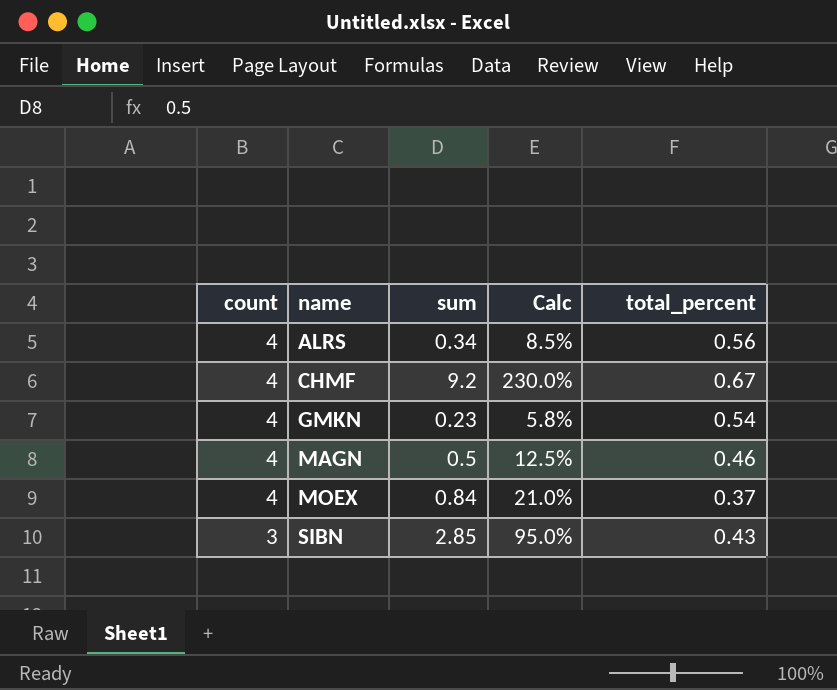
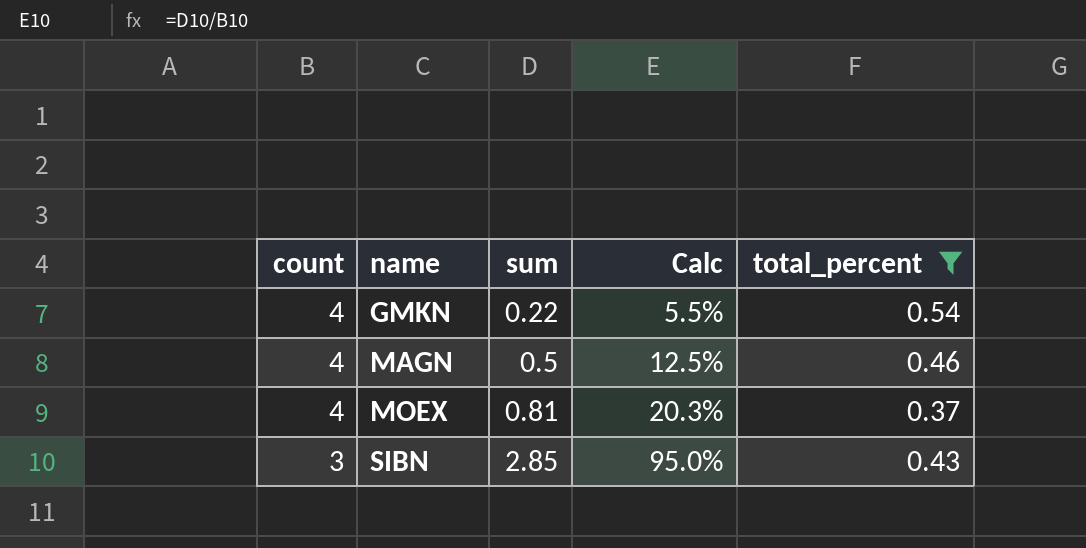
filter: none -> total_percent <= 0.54
GMKN | sum: 0.23 -> 0.22
GMKN | Calc: 5.8% -> 5.5%
MOEX | sum: 0.84 -> 0.81
MOEX | Calc: 21.0% -> 20.3%

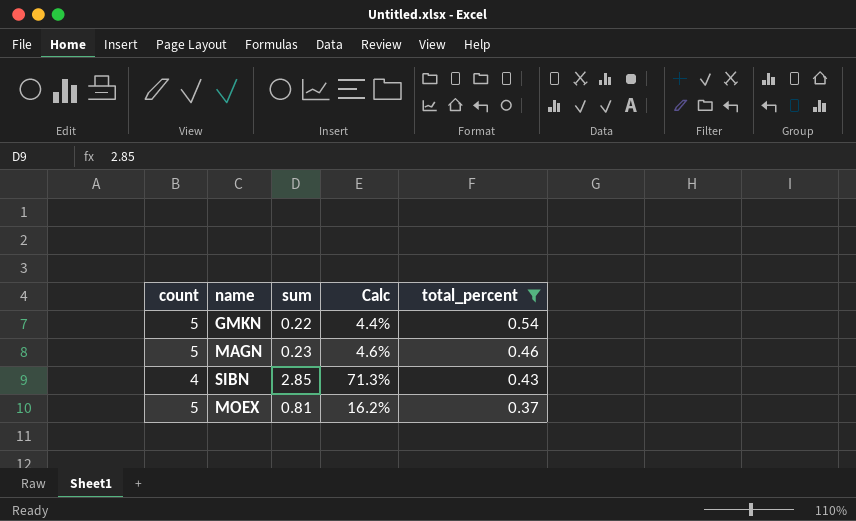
row order: count descending -> total_percent descending
GMKN | count: 4 -> 5
GMKN | Calc: 5.5% -> 4.4%
MAGN | count: 4 -> 5
MAGN | sum: 0.5 -> 0.23
MAGN | Calc: 12.5% -> 4.6%
SIBN | count: 3 -> 4
SIBN | Calc: 95.0% -> 71.3%
MOEX | count: 4 -> 5
MOEX | Calc: 20.3% -> 16.2%

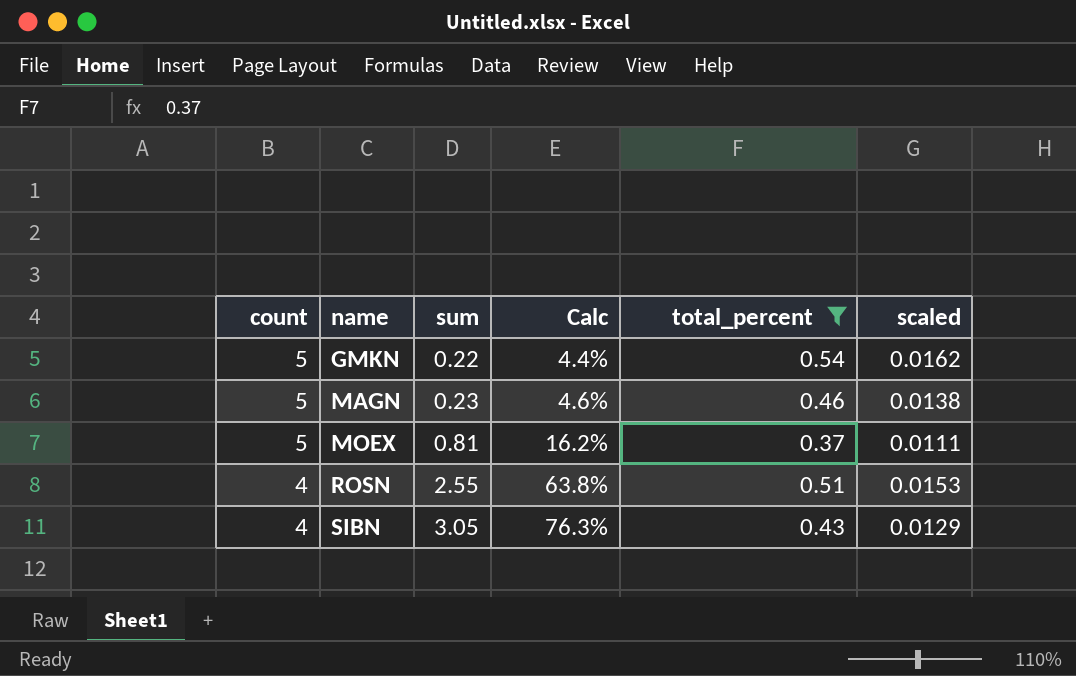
row order: total_percent descending -> count descending
column scaled | formula: none -> [total_percent] * 0.03
row ROSN: none -> 4 | 2.55 | 63.8% | 0.51 | 0.0153
SIBN | sum: 2.85 -> 3.05
SIBN | Calc: 71.3% -> 76.3%

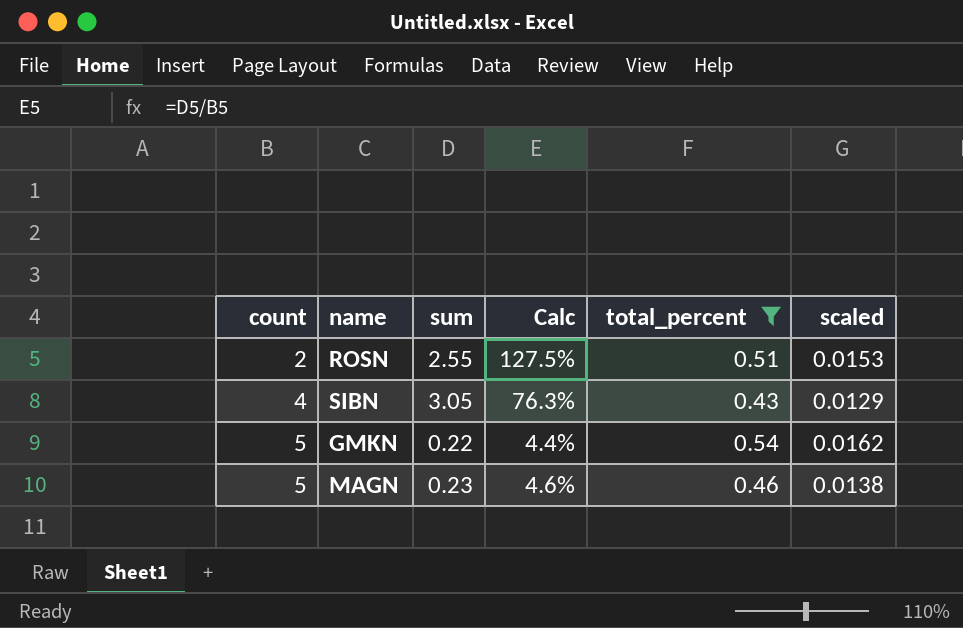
row order: count descending -> count ascending
row MOEX: 5 | 0.81 | 16.2% | 0.37 | 0.0111 -> none
ROSN | count: 4 -> 2
ROSN | Calc: 63.8% -> 127.5%

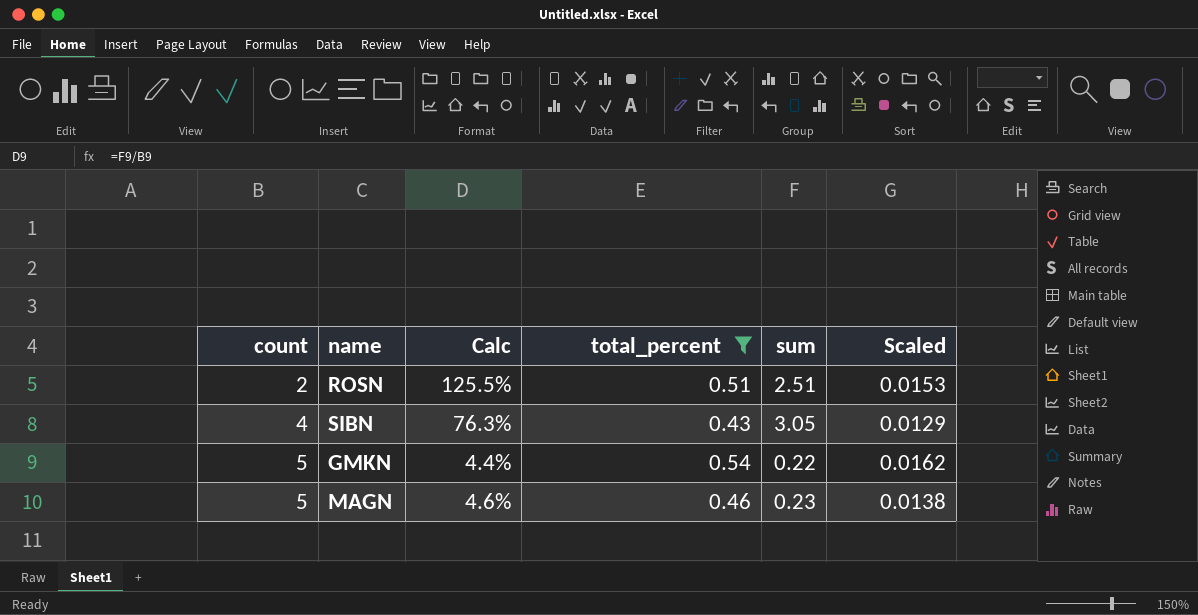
column sum | position: 3 -> 5
column name: scaled -> Scaled
ROSN | Calc: 127.5% -> 125.5%
ROSN | sum: 2.55 -> 2.51

